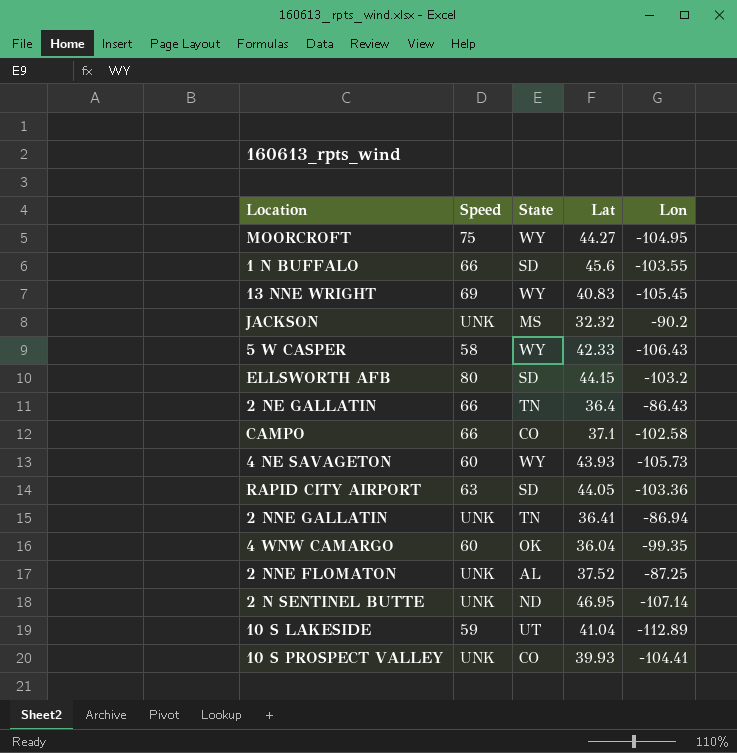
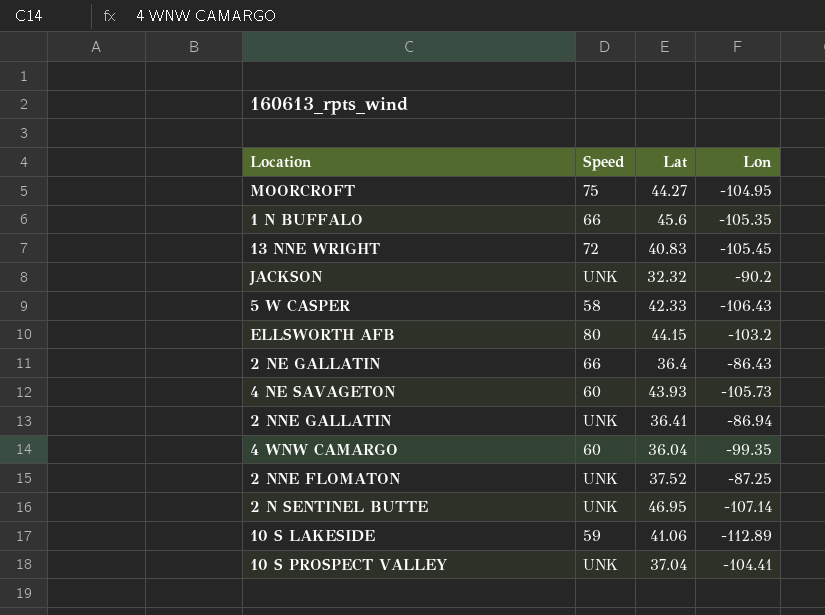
column State | position: 3 -> none
row CAMPO: 66 | CO | 37.1 | -102.58 -> none
row RAPID CITY AIRPORT: 63 | SD | 44.05 | -103.36 -> none
1 N BUFFALO | Lon: -103.55 -> -105.35
13 NNE WRIGHT | Speed: 69 -> 72
10 S LAKESIDE | Lat: 41.04 -> 41.06
10 S PROSPECT VALLEY | Lat: 39.93 -> 37.04

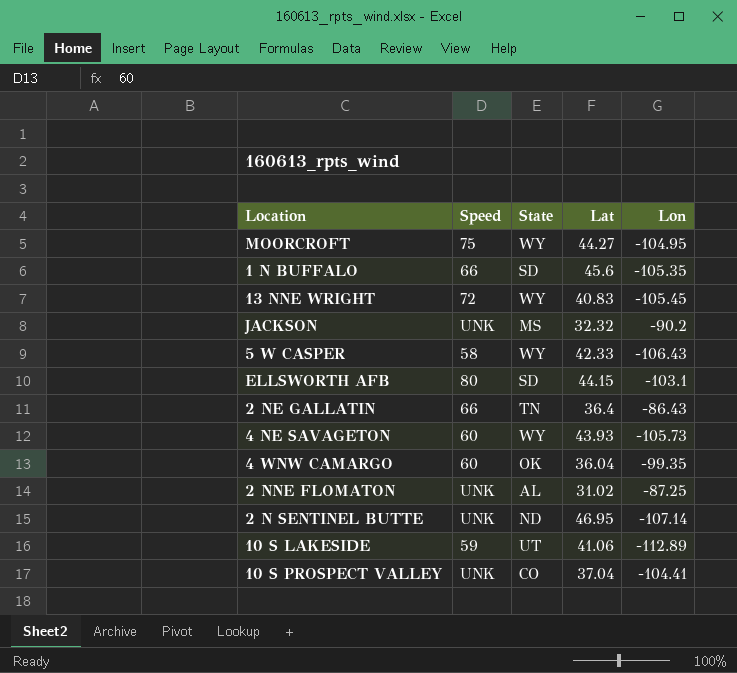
column State | position: none -> 3
row 2 NNE GALLATIN: UNK | 36.41 | -86.94 -> none
ELLSWORTH AFB | Lon: -103.2 -> -103.1
2 NNE FLOMATON | Lat: 37.52 -> 31.02

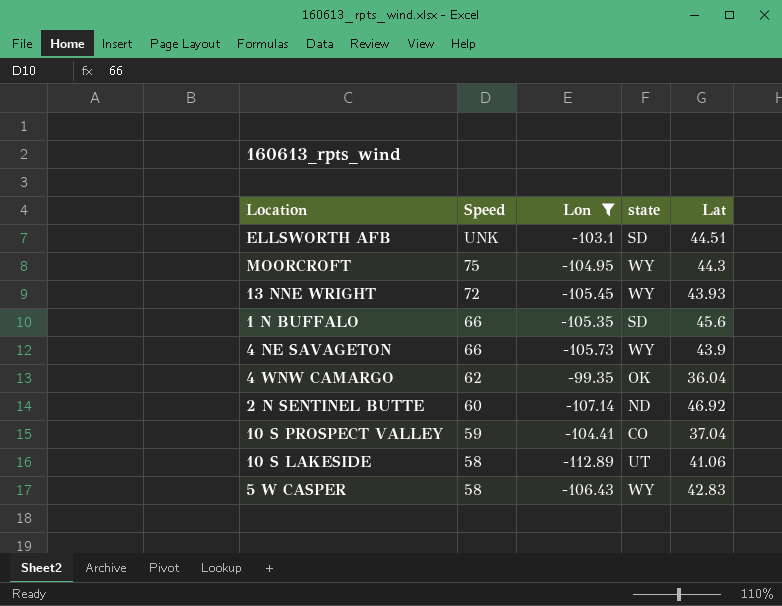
filter: none -> Lon <= -99.35
row order: none -> Speed descending
column Lon | position: 5 -> 3
column name: State -> state
ELLSWORTH AFB | Speed: 80 -> UNK
ELLSWORTH AFB | Lat: 44.15 -> 44.51
MOORCROFT | Lat: 44.27 -> 44.3
13 NNE WRIGHT | Lat: 40.83 -> 43.93
4 NE SAVAGETON | Speed: 60 -> 66
4 NE SAVAGETON | Lat: 43.93 -> 43.9
4 WNW CAMARGO | Speed: 60 -> 62
2 N SENTINEL BUTTE | Speed: UNK -> 60
2 N SENTINEL BUTTE | Lat: 46.95 -> 46.92
10 S PROSPECT VALLEY | Speed: UNK -> 59
10 S LAKESIDE | Speed: 59 -> 58
5 W CASPER | Lat: 42.33 -> 42.83

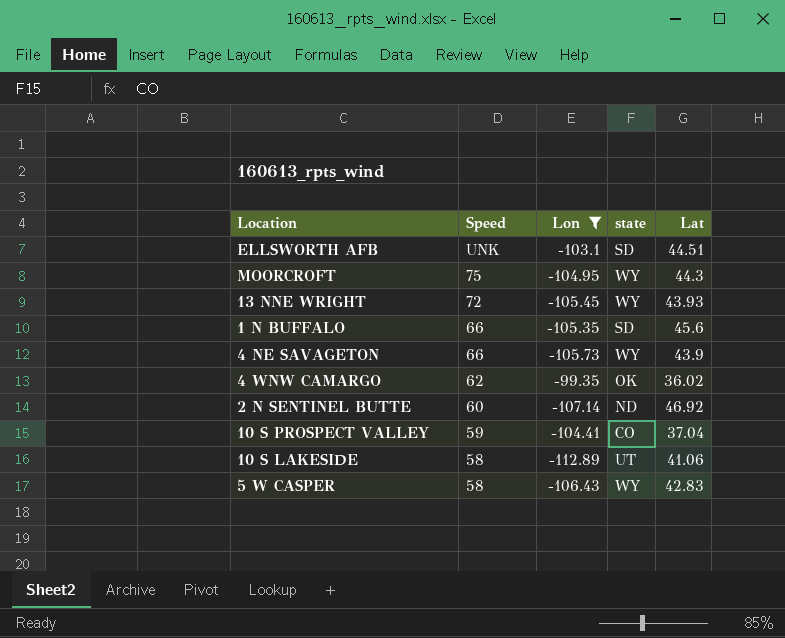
4 WNW CAMARGO | Lat: 36.04 -> 36.02

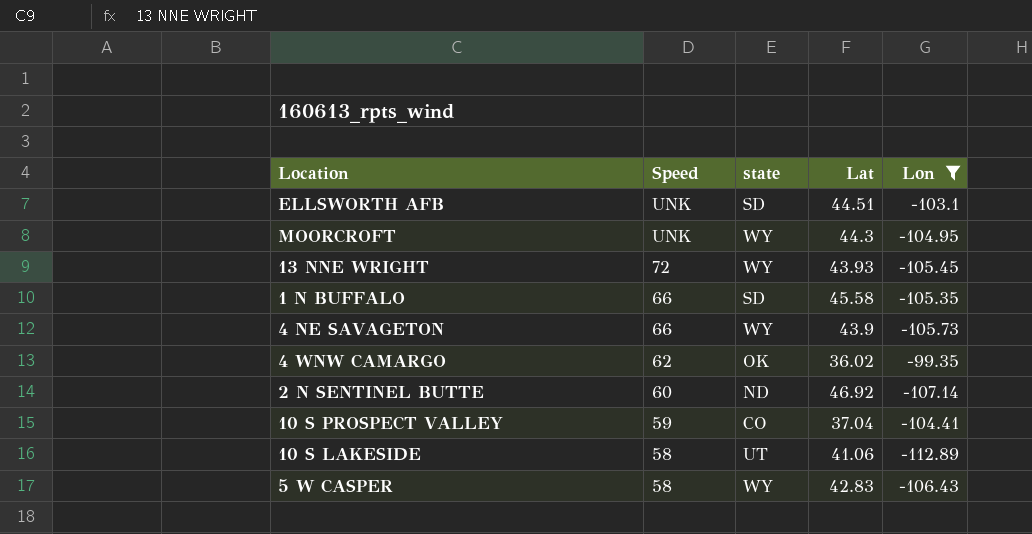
column Lon | position: 3 -> 5
MOORCROFT | Speed: 75 -> UNK
1 N BUFFALO | Lat: 45.6 -> 45.58

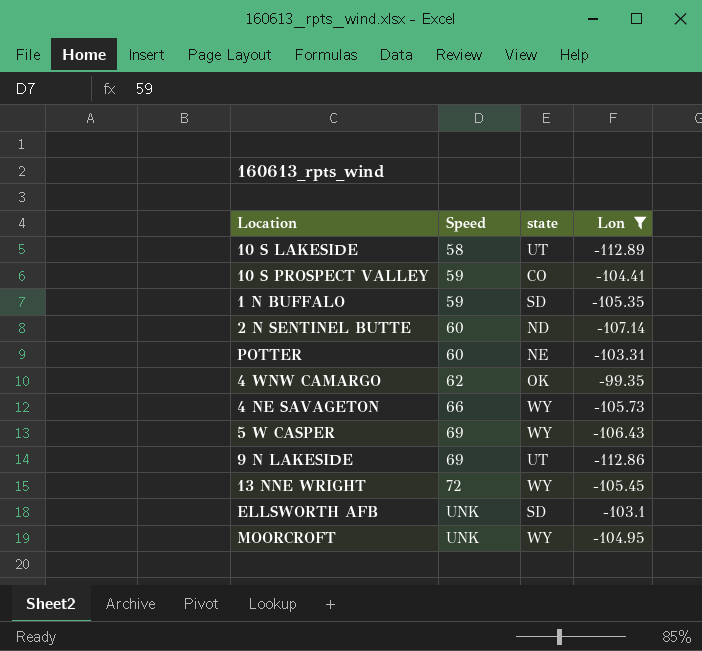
row order: Speed descending -> Speed ascending
column Lat | position: 4 -> none
1 N BUFFALO | Speed: 66 -> 59
row POTTER: none -> 60 | NE | -103.31
5 W CASPER | Speed: 58 -> 69
row 9 N LAKESIDE: none -> 69 | UT | -112.86

